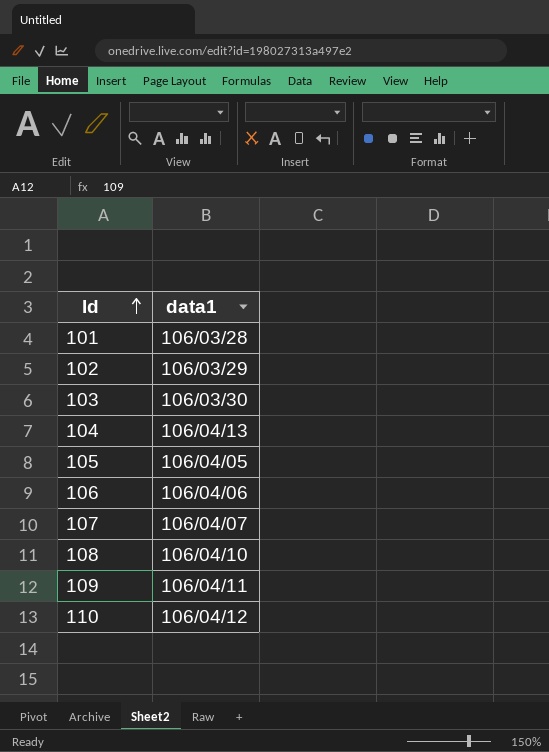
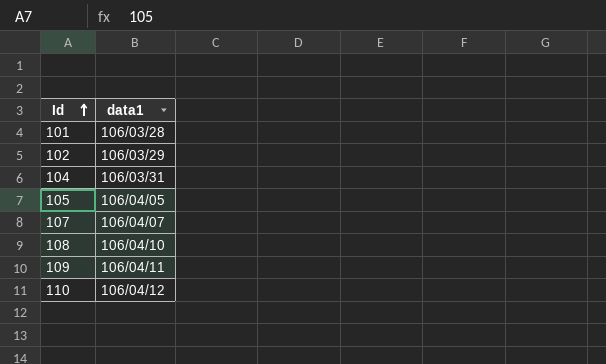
row 103: 106/03/30 -> none
row 106: 106/04/06 -> none
104 | data1: 106/04/13 -> 106/03/31

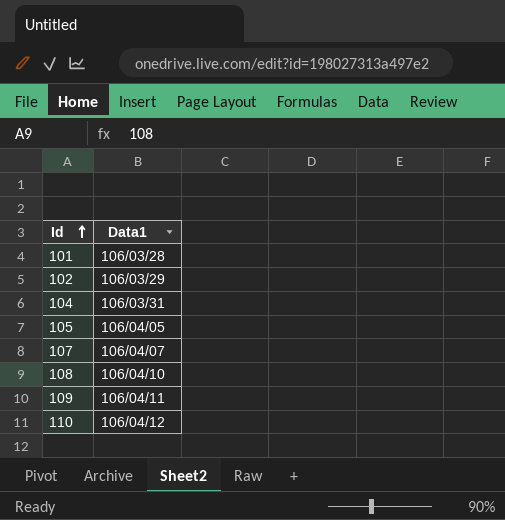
column name: data1 -> Data1

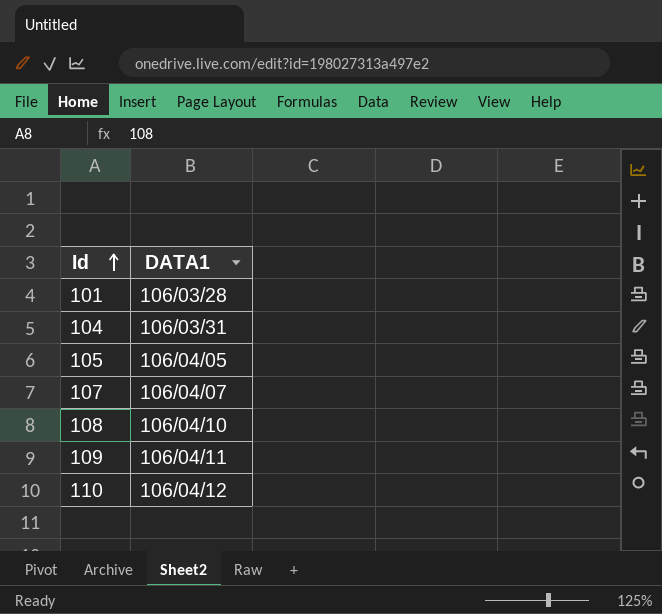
column name: Data1 -> DATA1
row 102: 106/03/29 -> none

